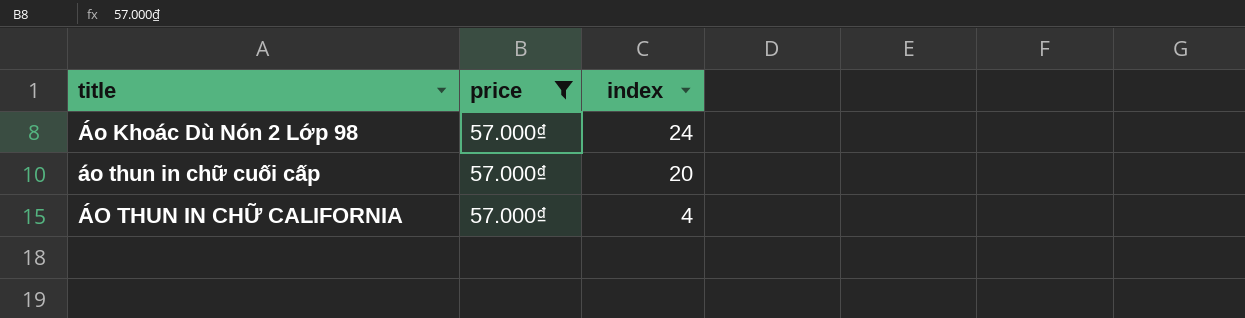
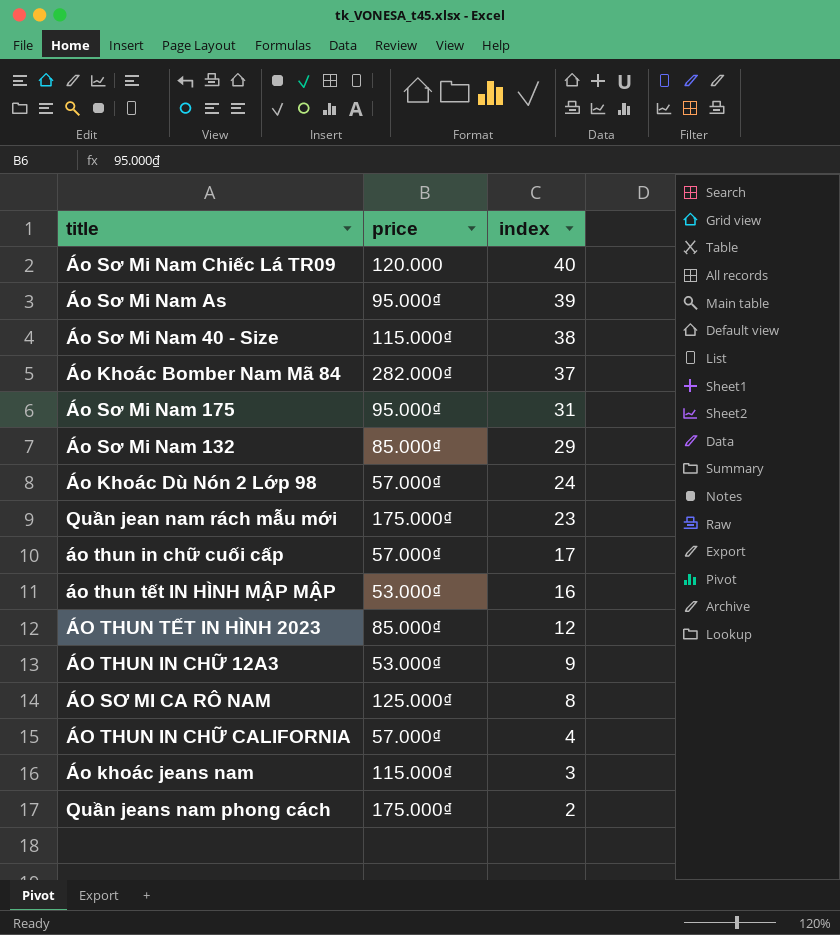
filter: price = 57.000₫ -> none
áo thun in chữ cuối cấp | index: 20 -> 17

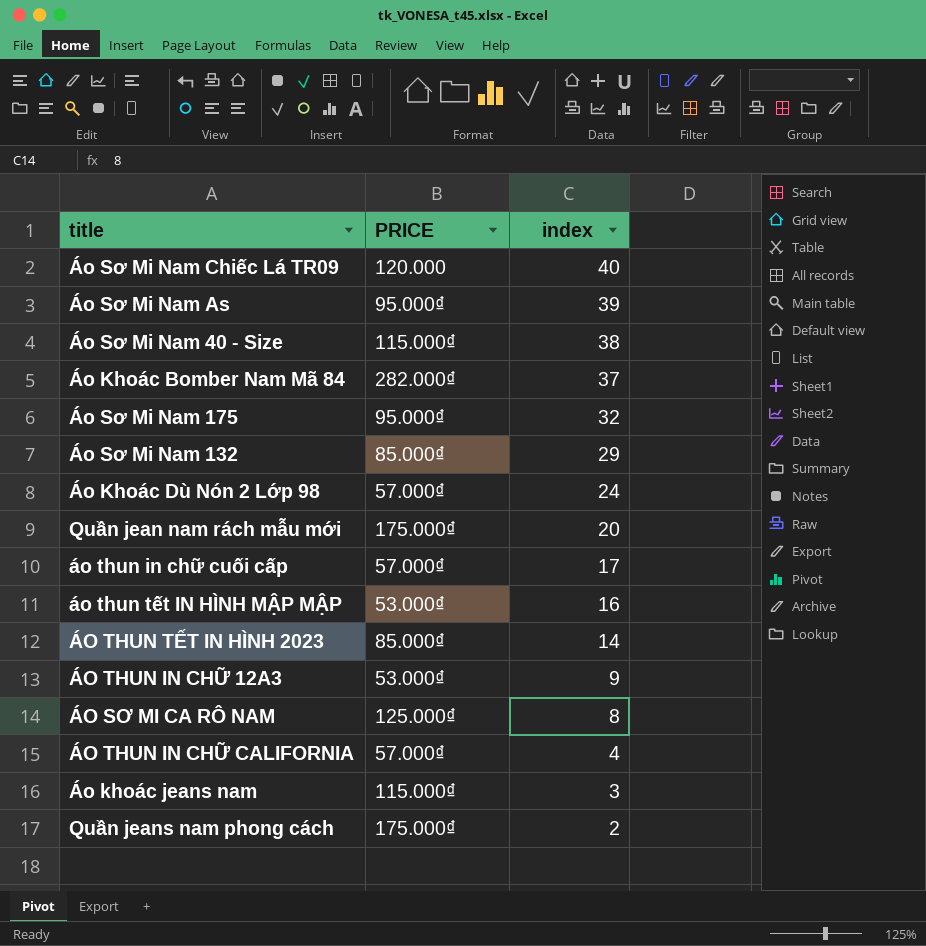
column name: price -> PRICE
Áo Sơ Mi Nam 175 | index: 31 -> 32
Quần jean nam rách mẫu mới | index: 23 -> 20
ÁO THUN TẾT IN HÌNH 2023 | index: 12 -> 14

